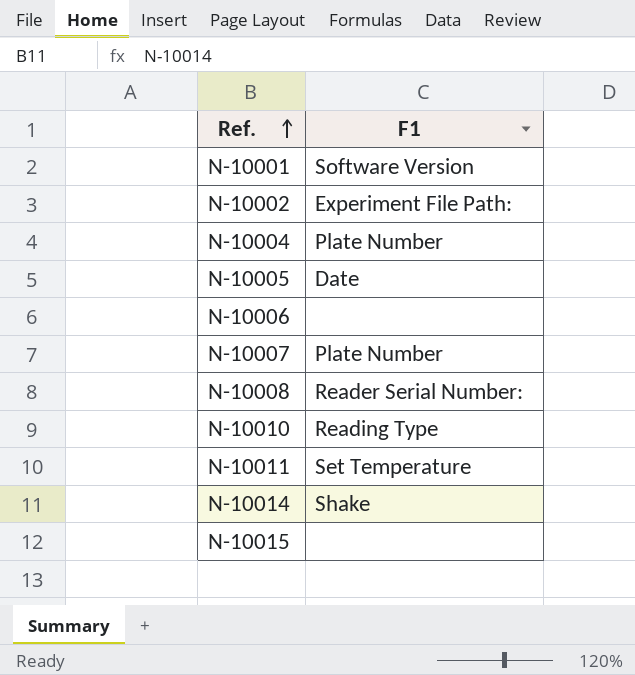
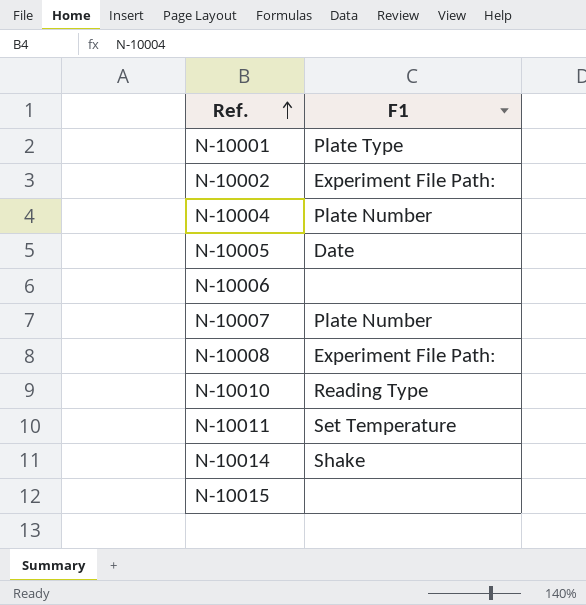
N-10001 | F1: Software Version -> Plate Type
N-10008 | F1: Reader Serial Number: -> Experiment File Path:

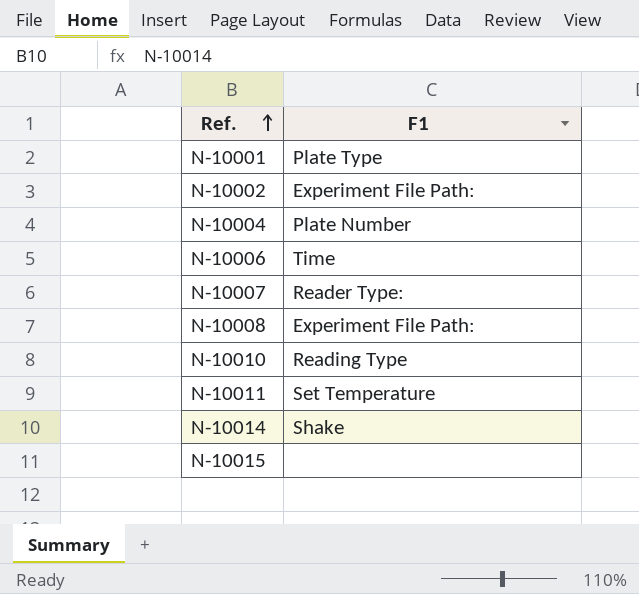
row N-10005: Date -> none
N-10006 | F1: none -> Time
N-10007 | F1: Plate Number -> Reader Type:

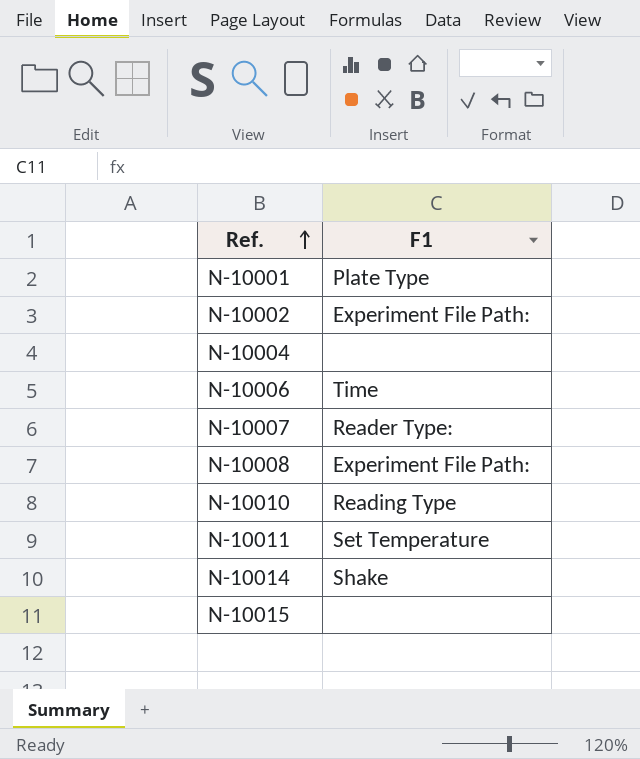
N-10004 | F1: Plate Number -> none

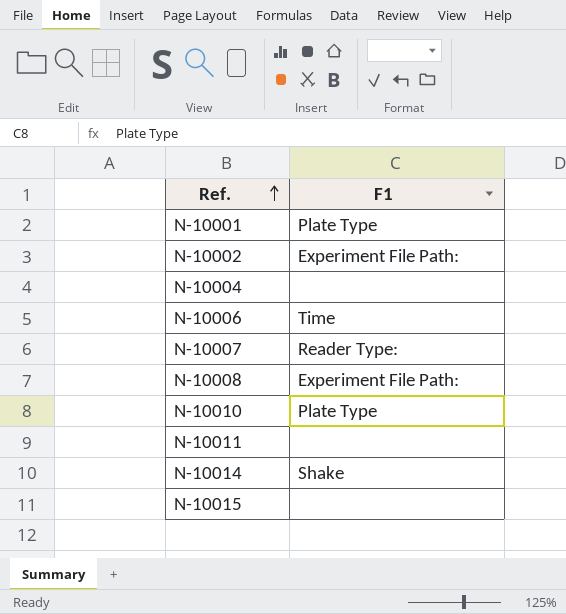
N-10010 | F1: Reading Type -> Plate Type
N-10011 | F1: Set Temperature -> none

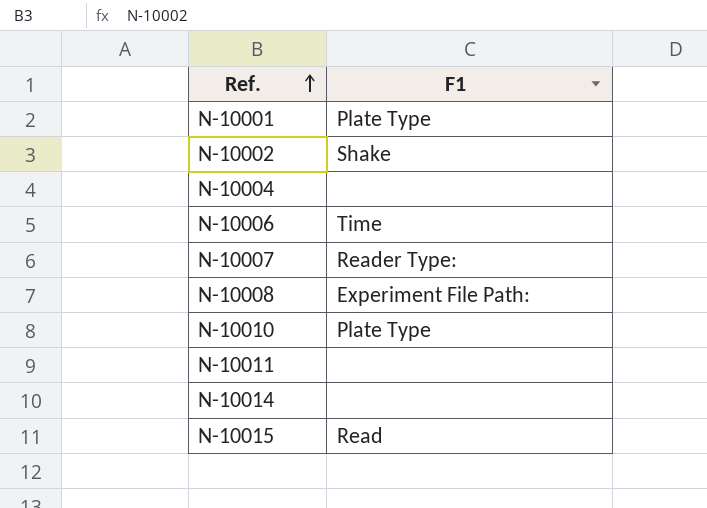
N-10002 | F1: Experiment File Path: -> Shake
N-10014 | F1: Shake -> none
N-10015 | F1: none -> Read

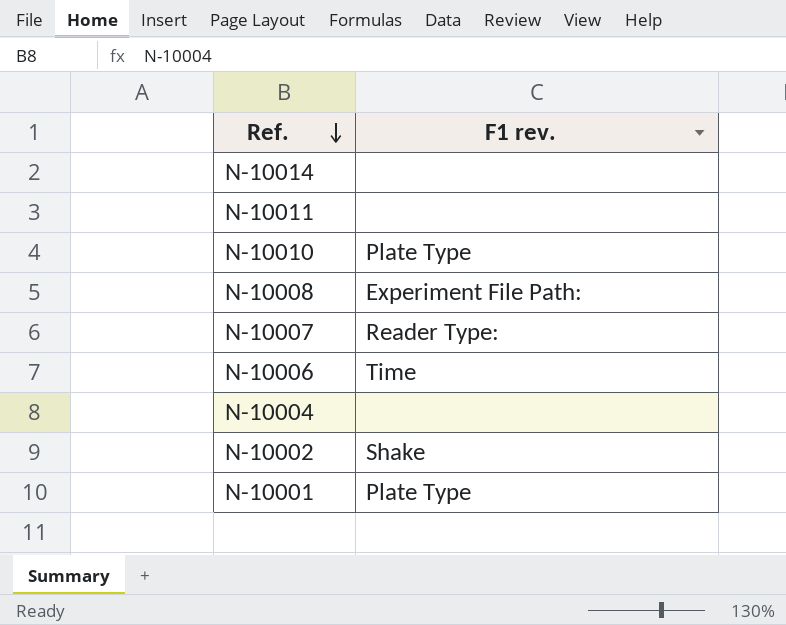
row order: Ref. ascending -> Ref. descending
column name: F1 -> F1 rev.
row N-10015: Read -> none

